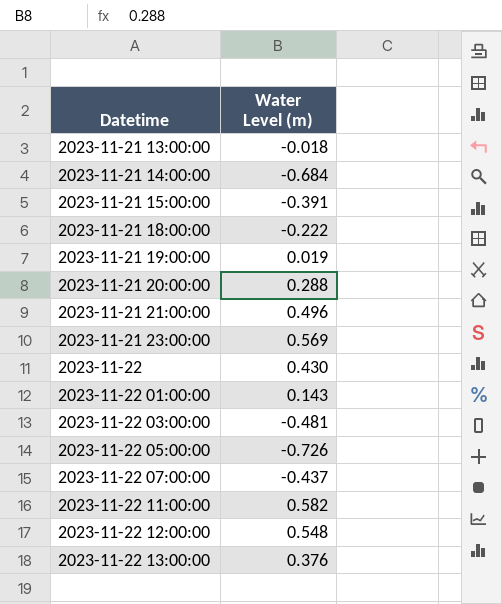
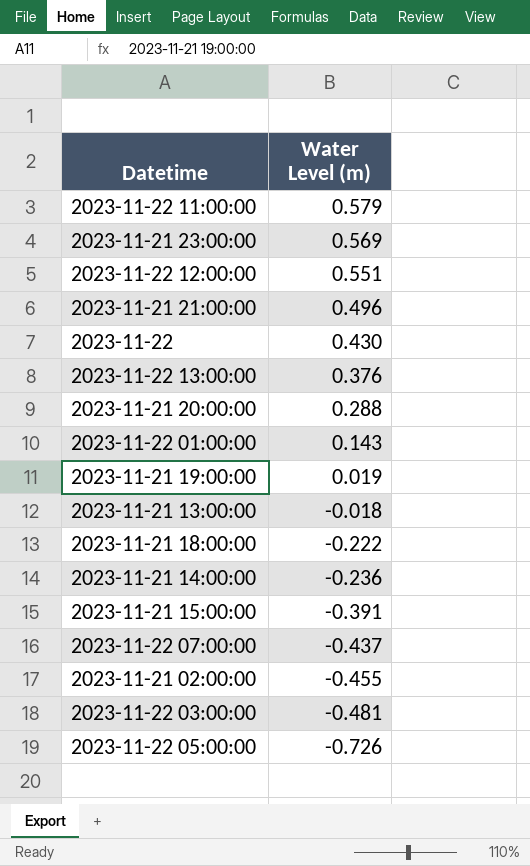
row order: Datetime ascending -> Water Level (m) descending
2023-11-22 11:00:00 | Water Level (m): 0.582 -> 0.579
2023-11-22 12:00:00 | Water Level (m): 0.548 -> 0.551
2023-11-21 14:00:00 | Water Level (m): -0.684 -> -0.236
row 2023-11-21 02:00:00: none -> -0.455

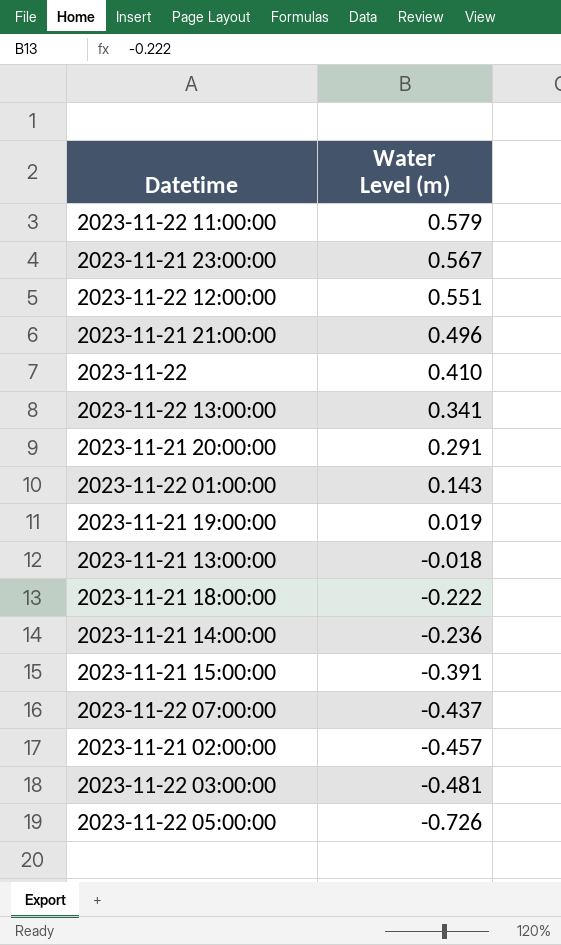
2023-11-21 23:00:00 | Water Level (m): 0.569 -> 0.567
2023-11-22 | Water Level (m): 0.430 -> 0.410
2023-11-22 13:00:00 | Water Level (m): 0.376 -> 0.341
2023-11-21 20:00:00 | Water Level (m): 0.288 -> 0.291
2023-11-21 02:00:00 | Water Level (m): -0.455 -> -0.457

